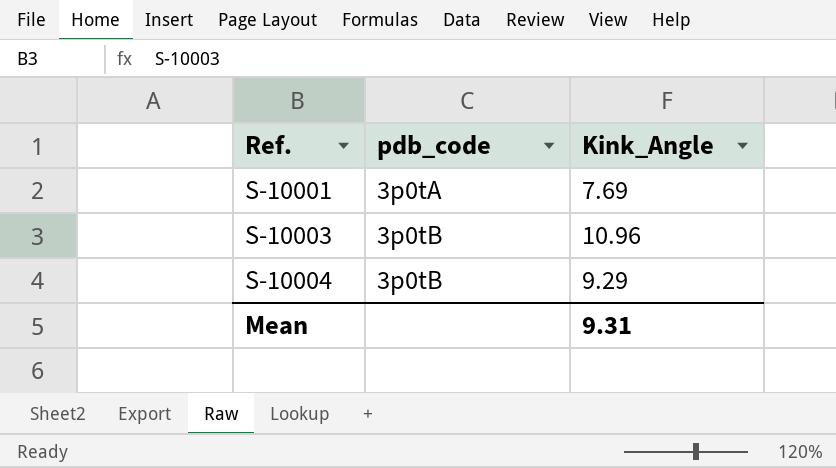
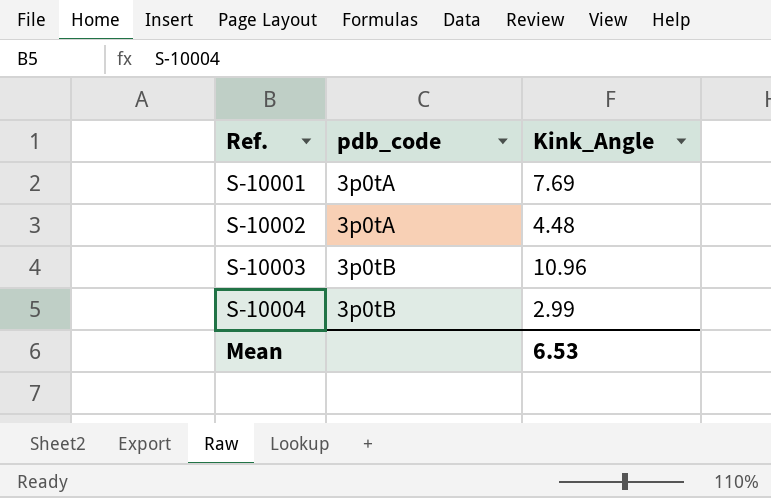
row S-10002: none -> 3p0tA | 4.48
S-10004 | Kink_Angle: 9.29 -> 2.99
Mean | Kink_Angle: 9.31 -> 6.53

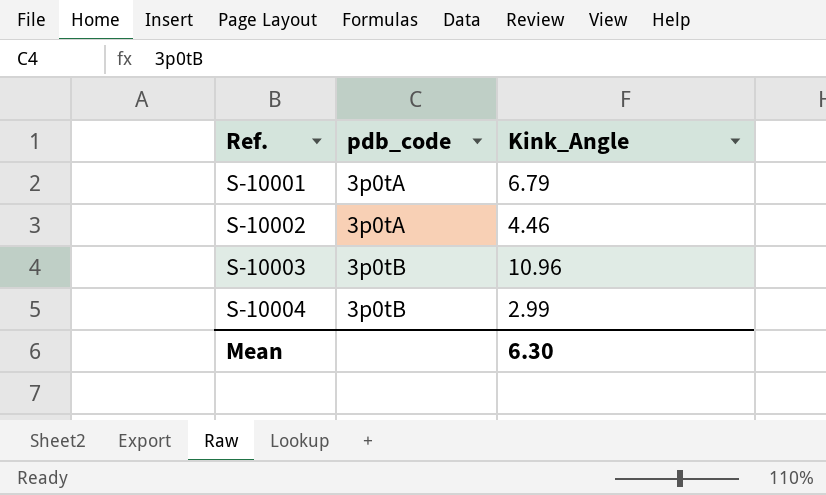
S-10001 | Kink_Angle: 7.69 -> 6.79
S-10002 | Kink_Angle: 4.48 -> 4.46
Mean | Kink_Angle: 6.53 -> 6.30

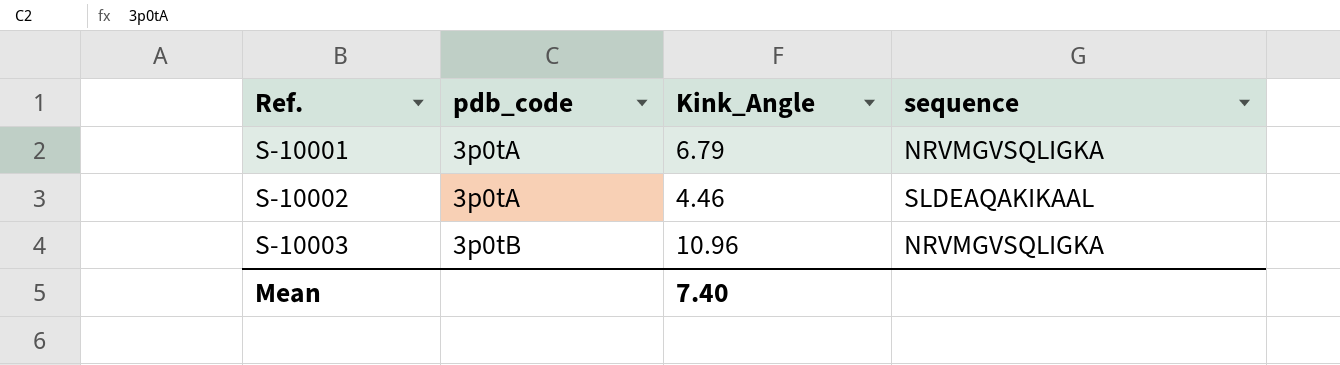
column sequence | position: none -> 4
row S-10004: 3p0tB | 2.99 -> none
Mean | Kink_Angle: 6.30 -> 7.40

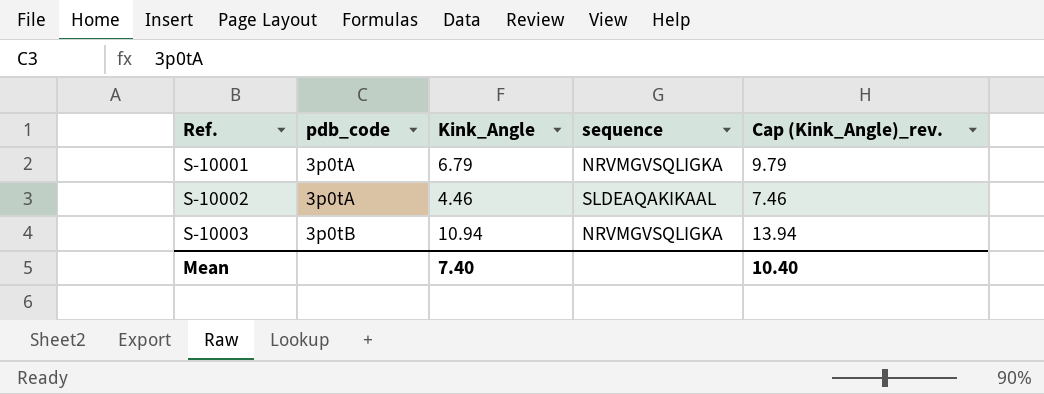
column Cap (Kink_Angle)_rev. | formula: none -> [Kink_Angle] + 3
S-10003 | Kink_Angle: 10.96 -> 10.94

